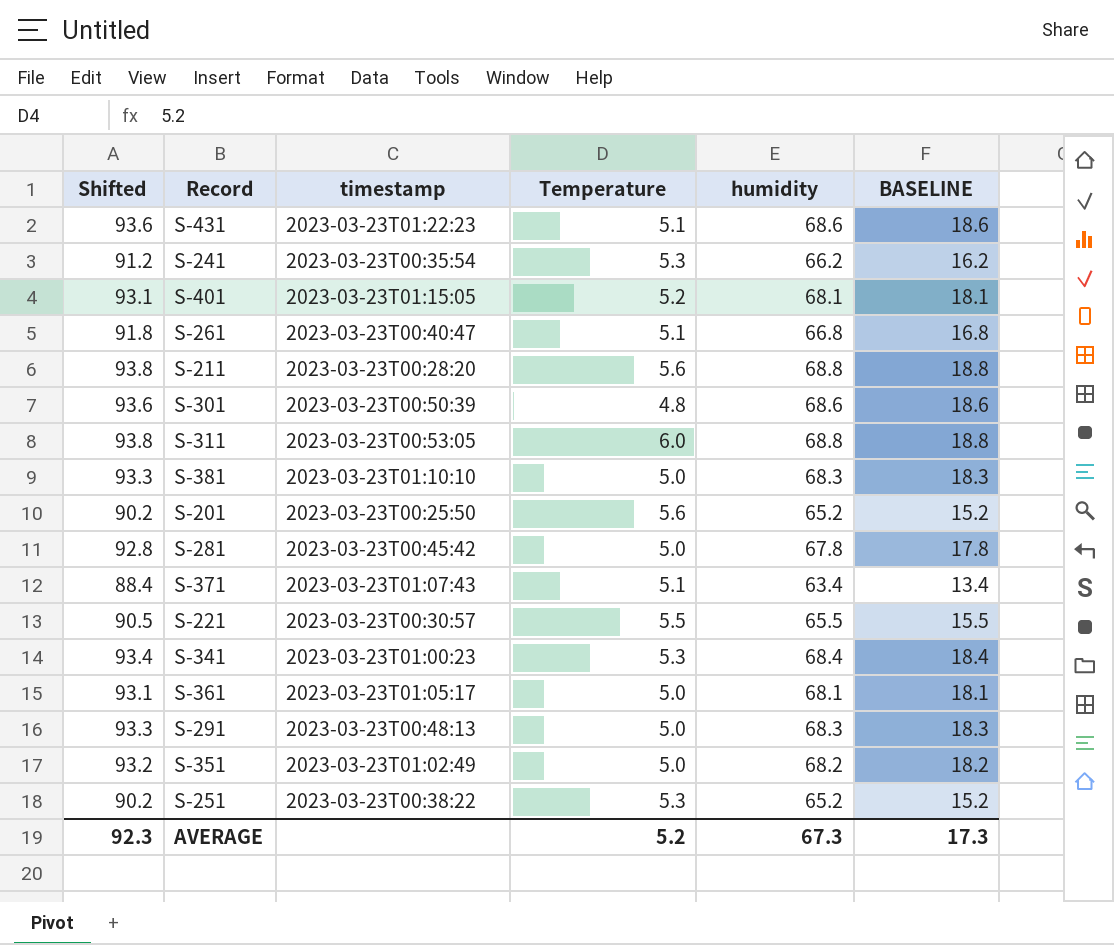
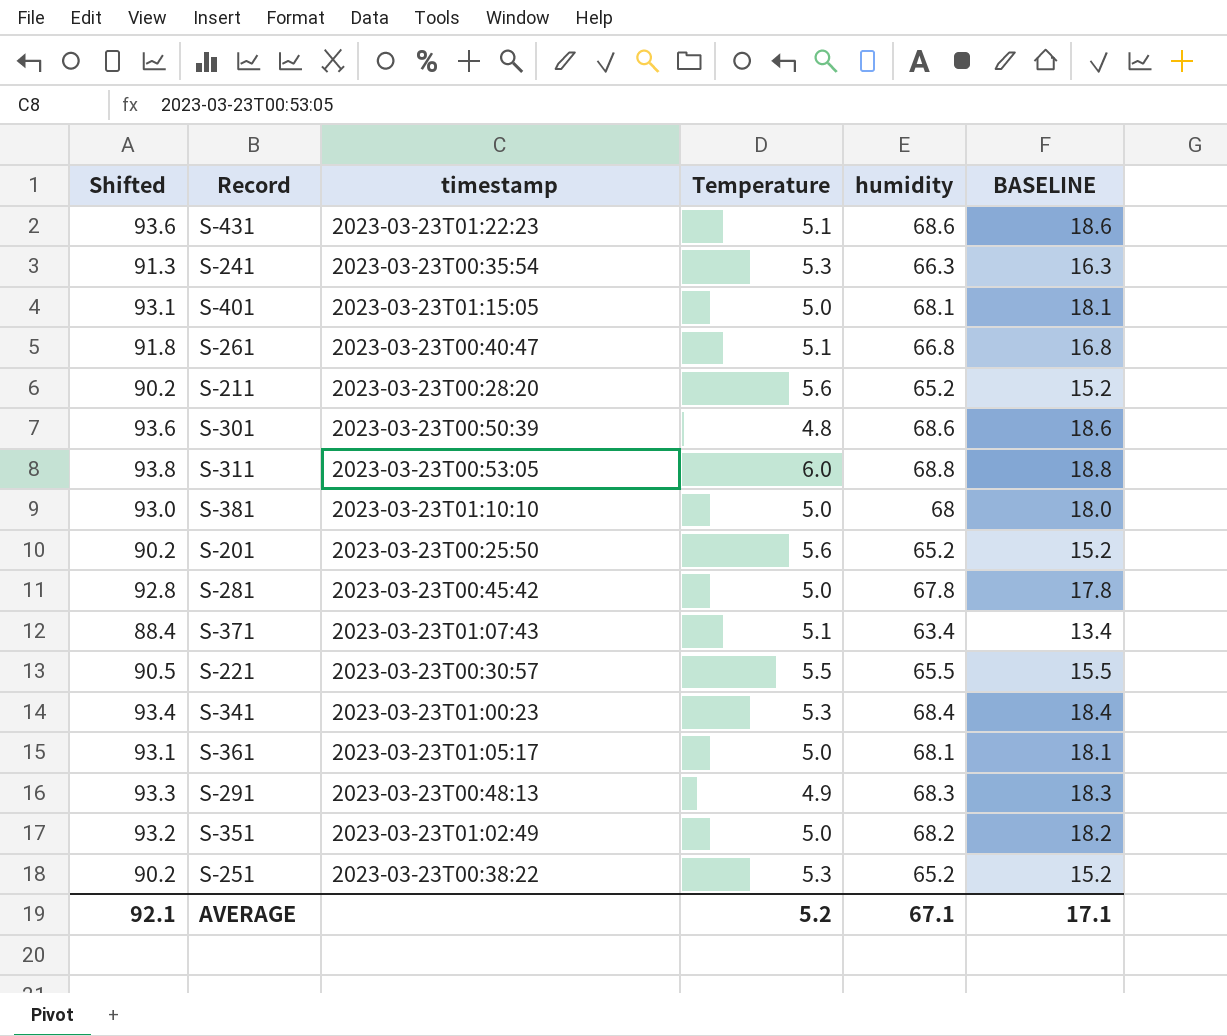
S-241 | Shifted: 91.2 -> 91.3
S-241 | humidity: 66.2 -> 66.3
S-241 | BASELINE: 16.2 -> 16.3
S-401 | Temperature: 5.2 -> 5.0
S-211 | Shifted: 93.8 -> 90.2
S-211 | humidity: 68.8 -> 65.2
S-211 | BASELINE: 18.8 -> 15.2
S-381 | Shifted: 93.3 -> 93.0
S-381 | humidity: 68.3 -> 68
S-381 | BASELINE: 18.3 -> 18.0
S-291 | Temperature: 5.0 -> 4.9
AVERAGE | Shifted: 92.3 -> 92.1
AVERAGE | humidity: 67.3 -> 67.1
AVERAGE | BASELINE: 17.3 -> 17.1

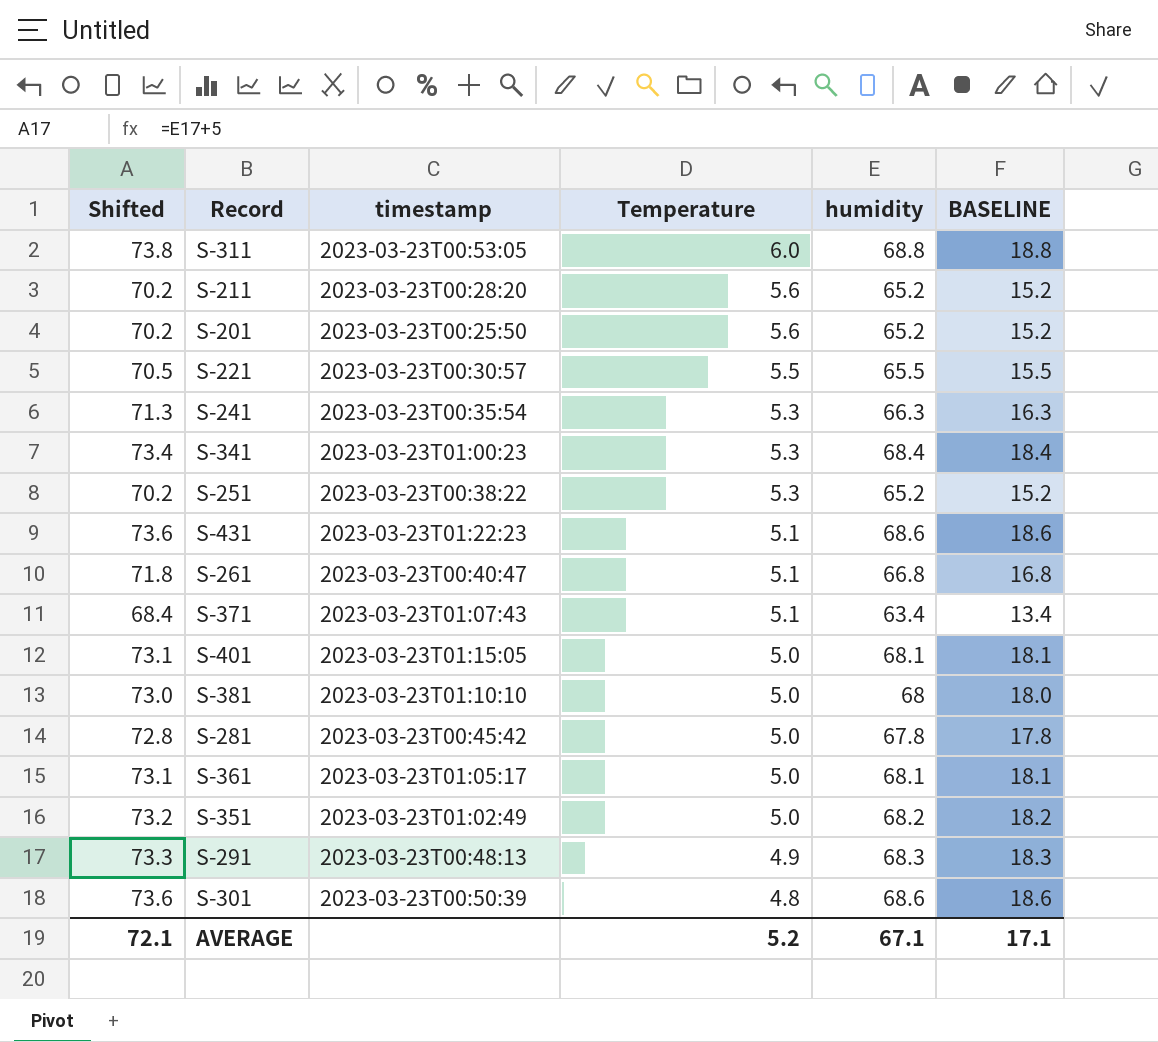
row order: none -> Temperature descending
column Shifted | formula: [humidity] + 25 -> [humidity] + 5
AVERAGE | Shifted: 92.1 -> 72.1

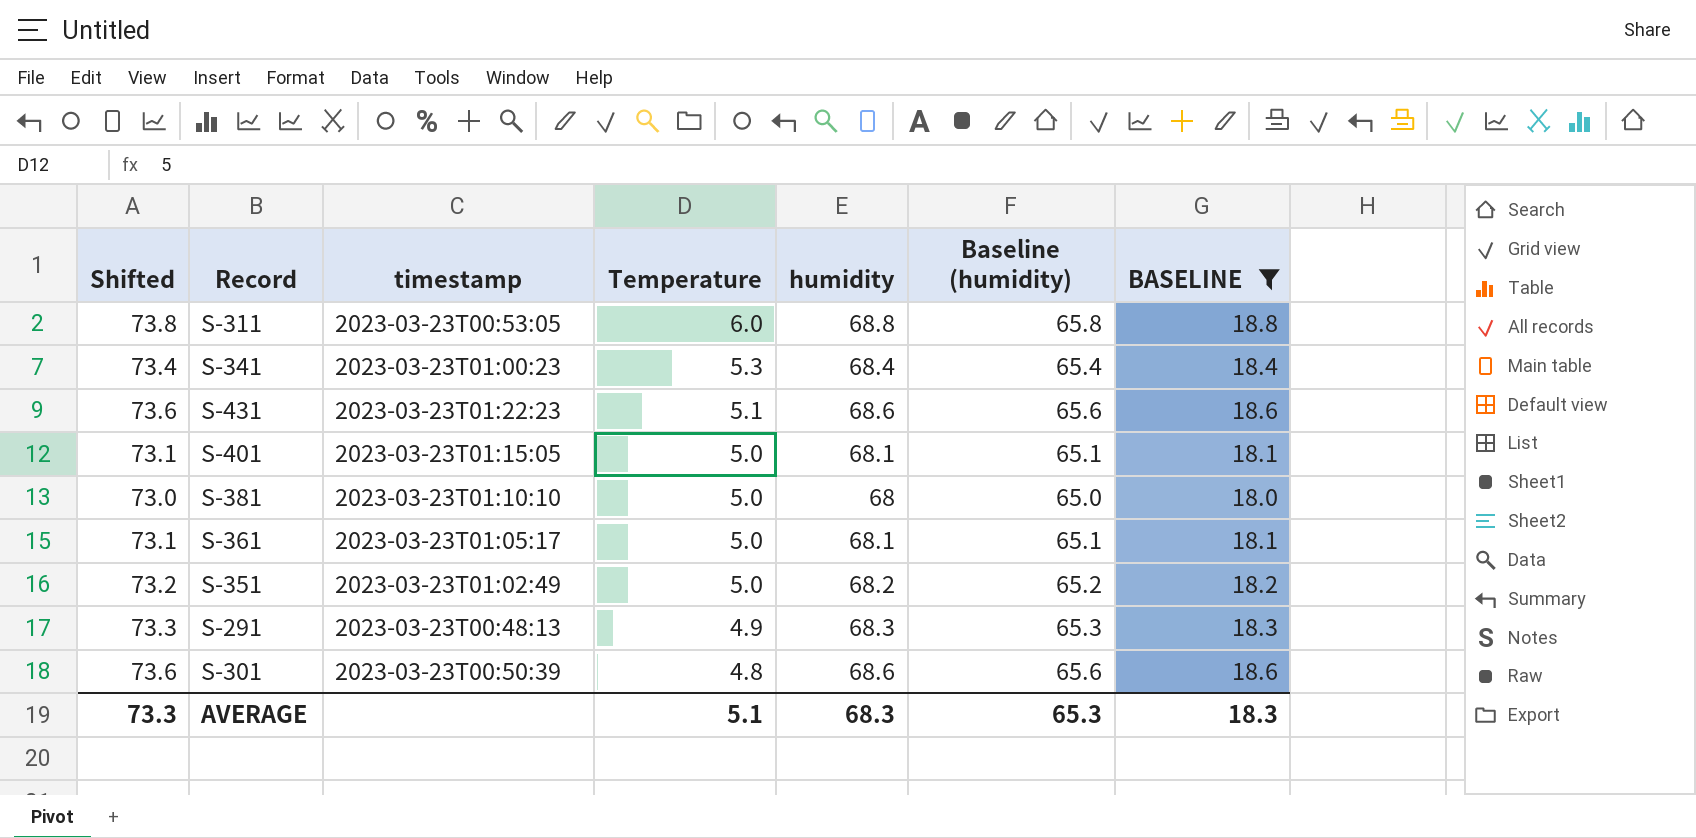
filter: none -> BASELINE >= 18.0
column Baseline (humidity) | formula: none -> [humidity] - 3
AVERAGE | Shifted: 72.1 -> 73.3
AVERAGE | Temperature: 5.2 -> 5.1
AVERAGE | humidity: 67.1 -> 68.3
AVERAGE | BASELINE: 17.1 -> 18.3

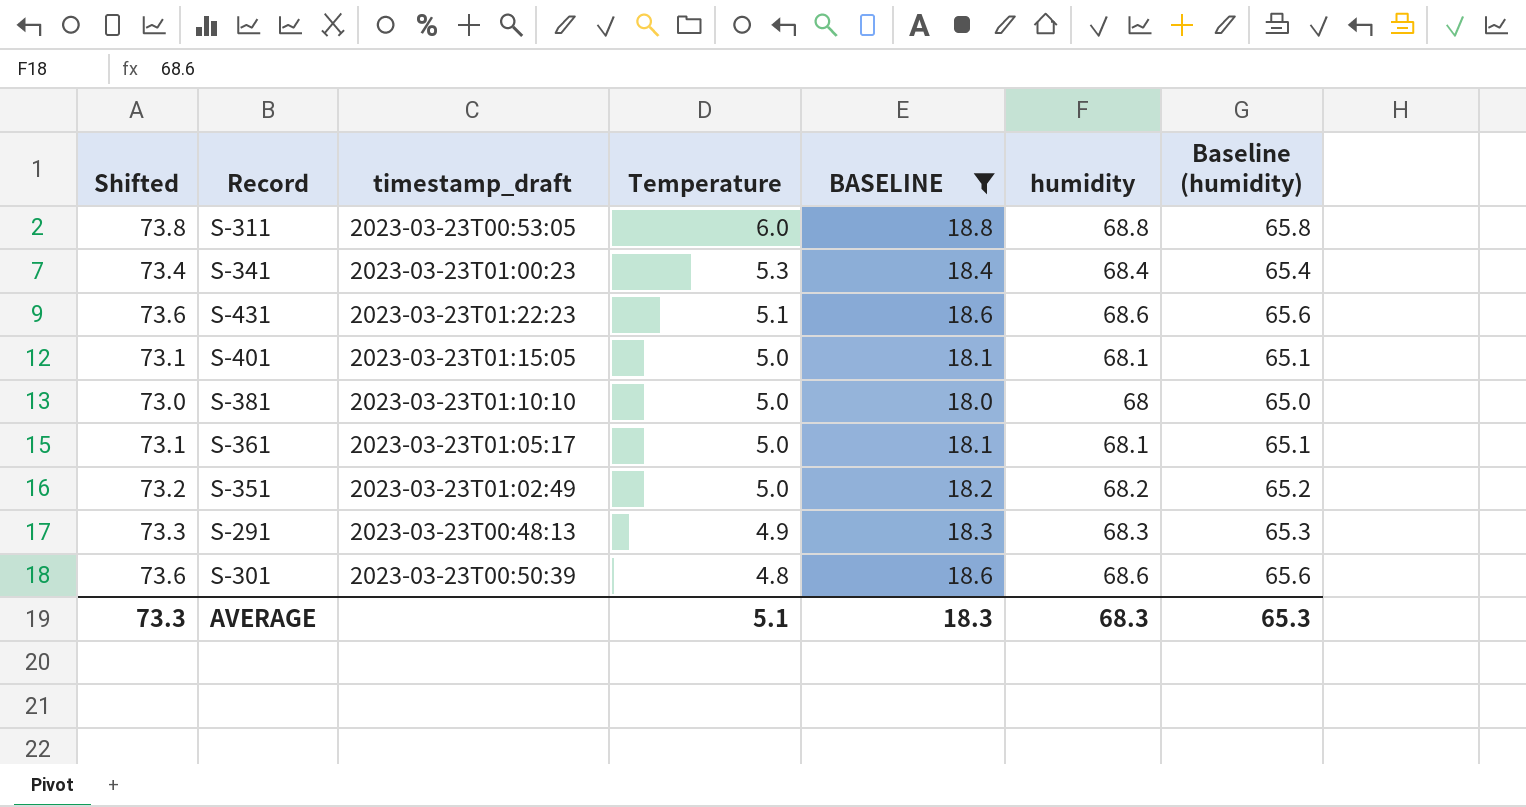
column name: timestamp -> timestamp_draft
column BASELINE | position: 7 -> 5

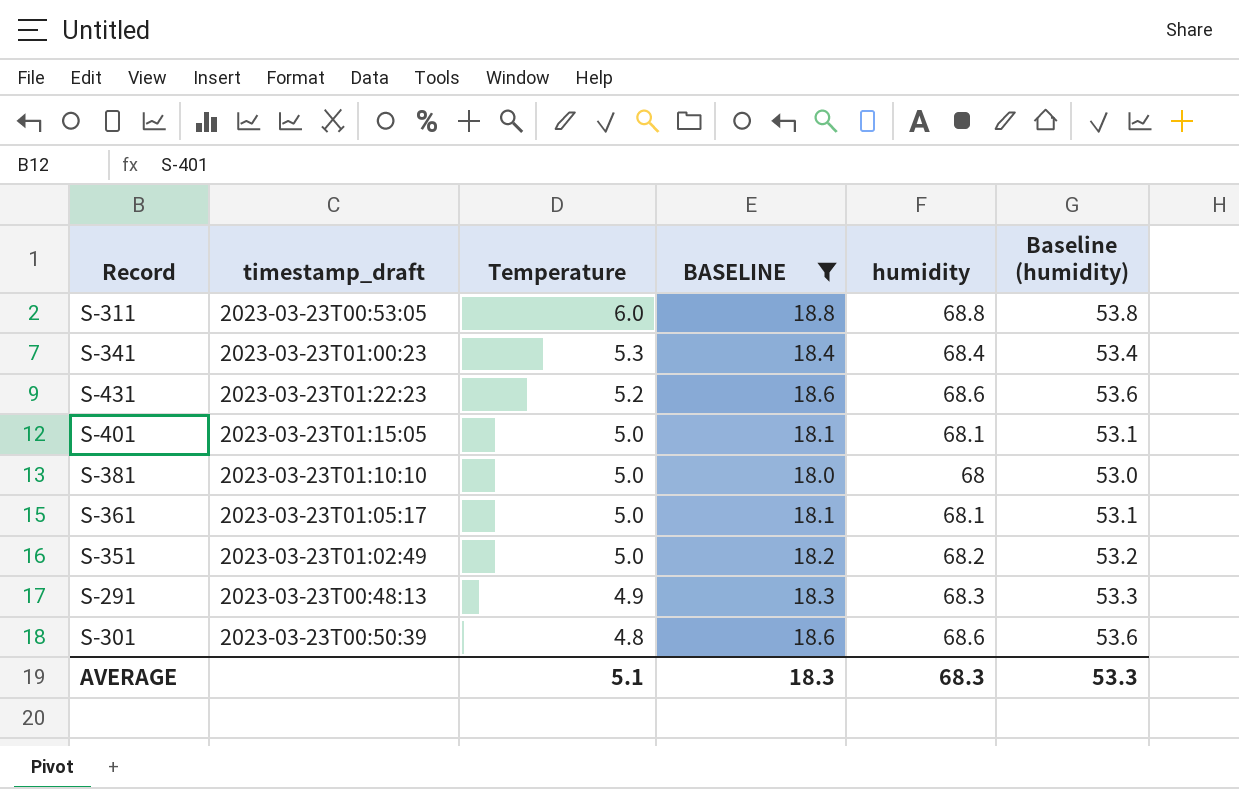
column Shifted | formula: [humidity] + 5 -> none
column Baseline (humidity) | formula: [humidity] - 3 -> [humidity] - 15
S-431 | Temperature: 5.1 -> 5.2
AVERAGE | Baseline (humidity): 65.3 -> 53.3

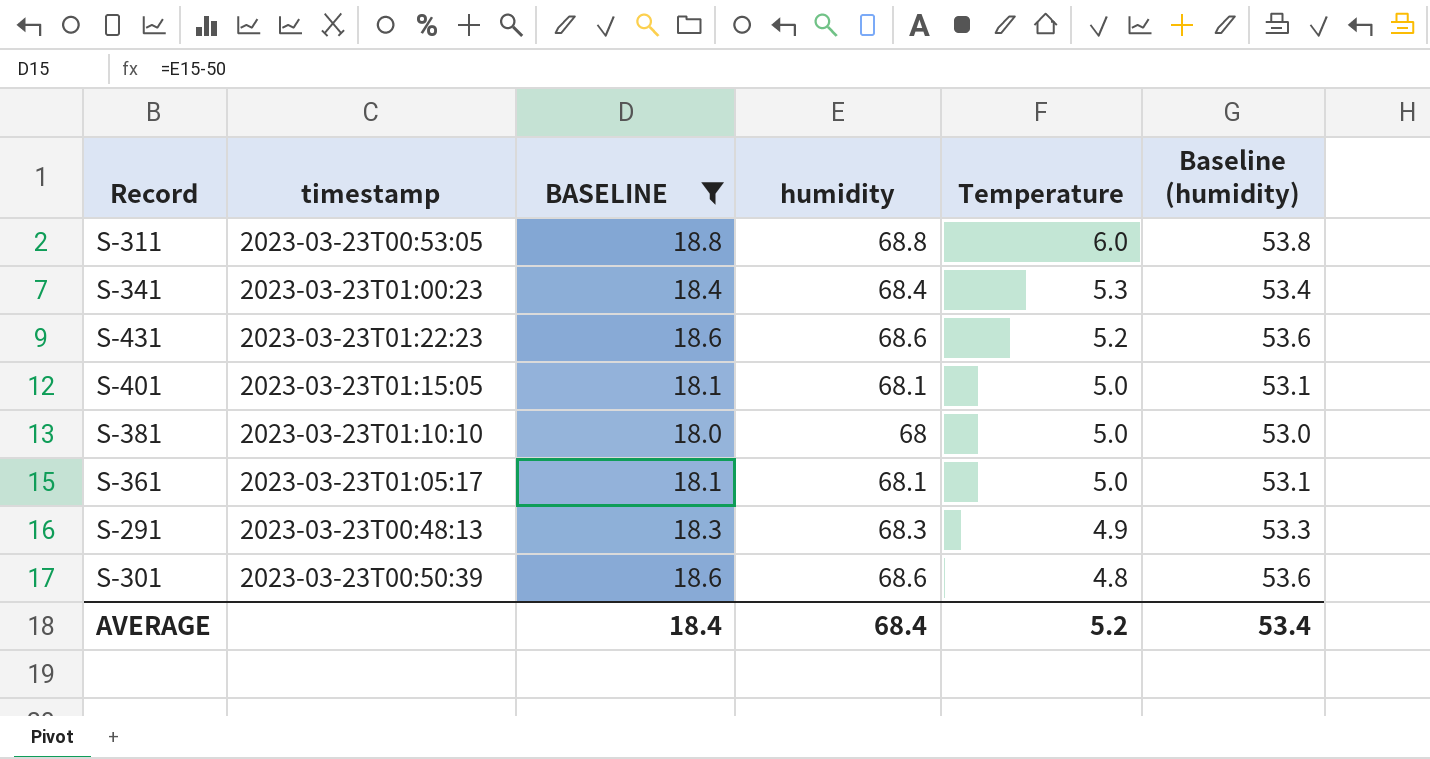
column name: timestamp_draft -> timestamp
column Temperature | position: 3 -> 5
row S-351: 2023-03-23T01:02:49 | 5.0 | 18.2 | 68.2 | 53.2 -> none
AVERAGE | BASELINE: 18.3 -> 18.4
AVERAGE | humidity: 68.3 -> 68.4
AVERAGE | Temperature: 5.1 -> 5.2
AVERAGE | Baseline (humidity): 53.3 -> 53.4

